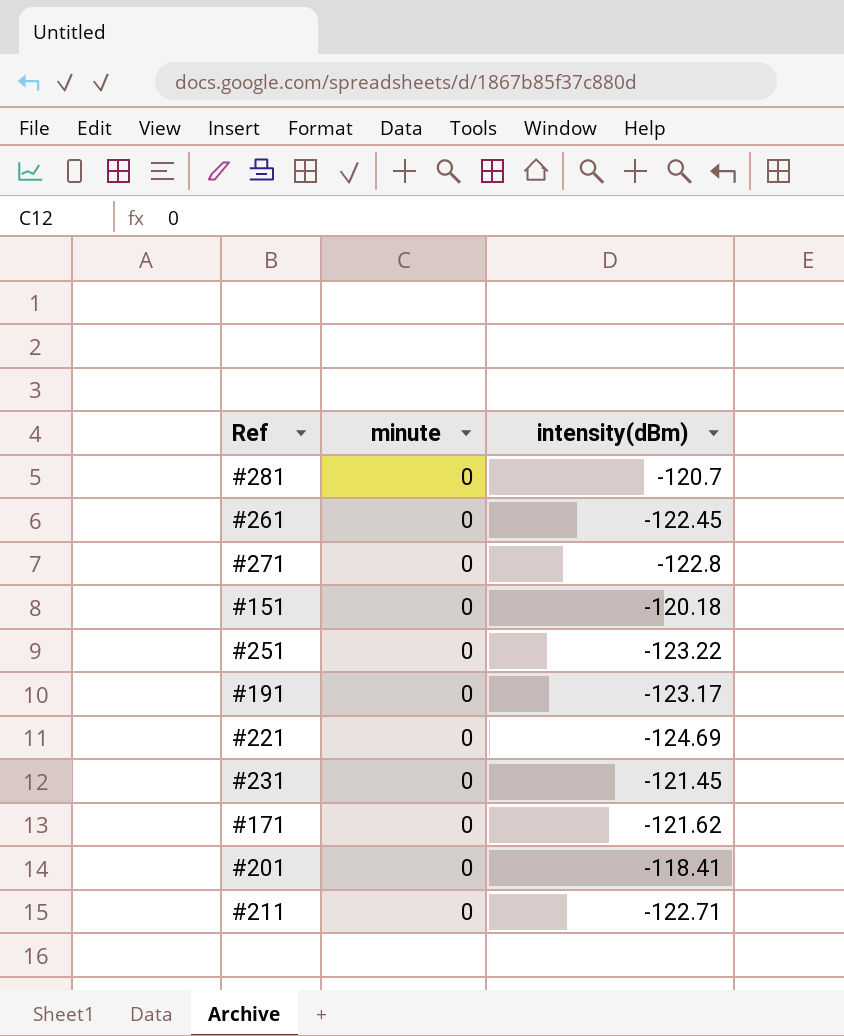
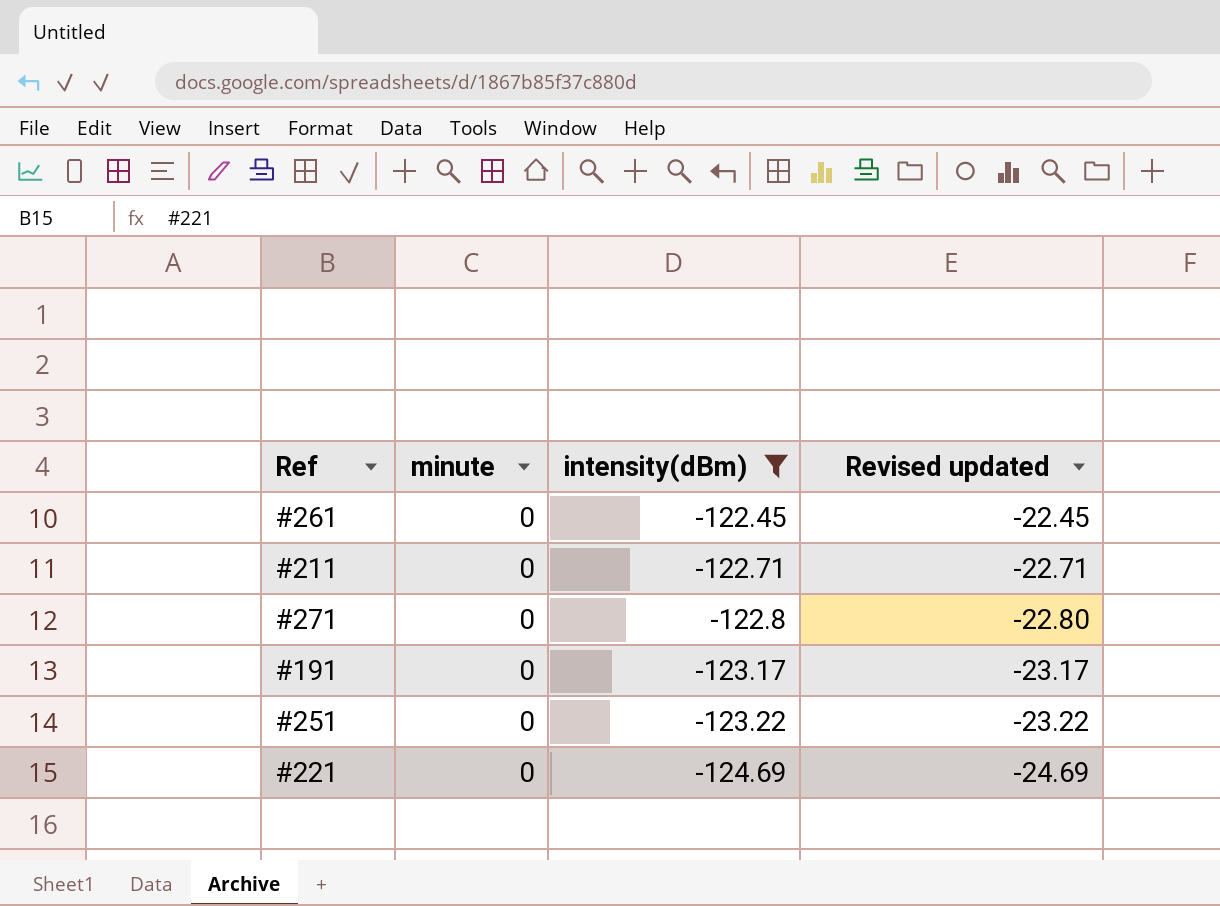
filter: none -> intensity(dBm) <= -122.45
row order: none -> intensity(dBm) descending
column Revised updated | formula: none -> [intensity(dBm)] + 100

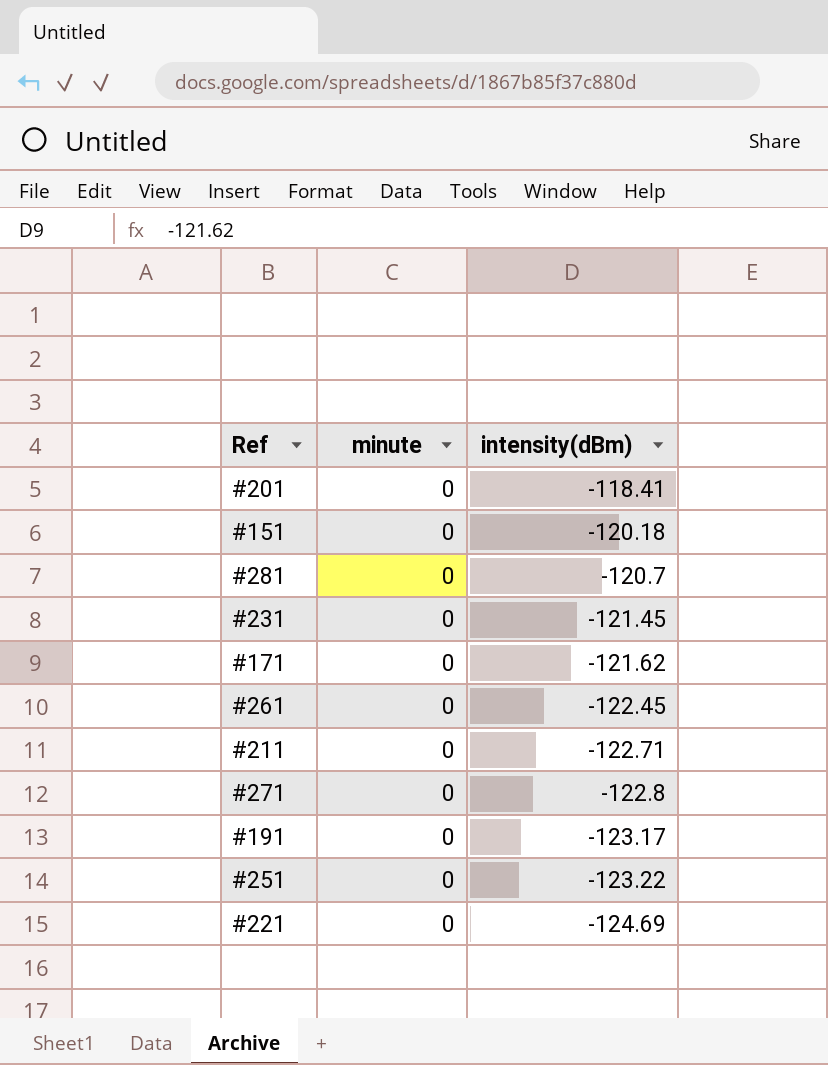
filter: intensity(dBm) <= -122.45 -> none
column Revised updated | formula: [intensity(dBm)] + 100 -> none

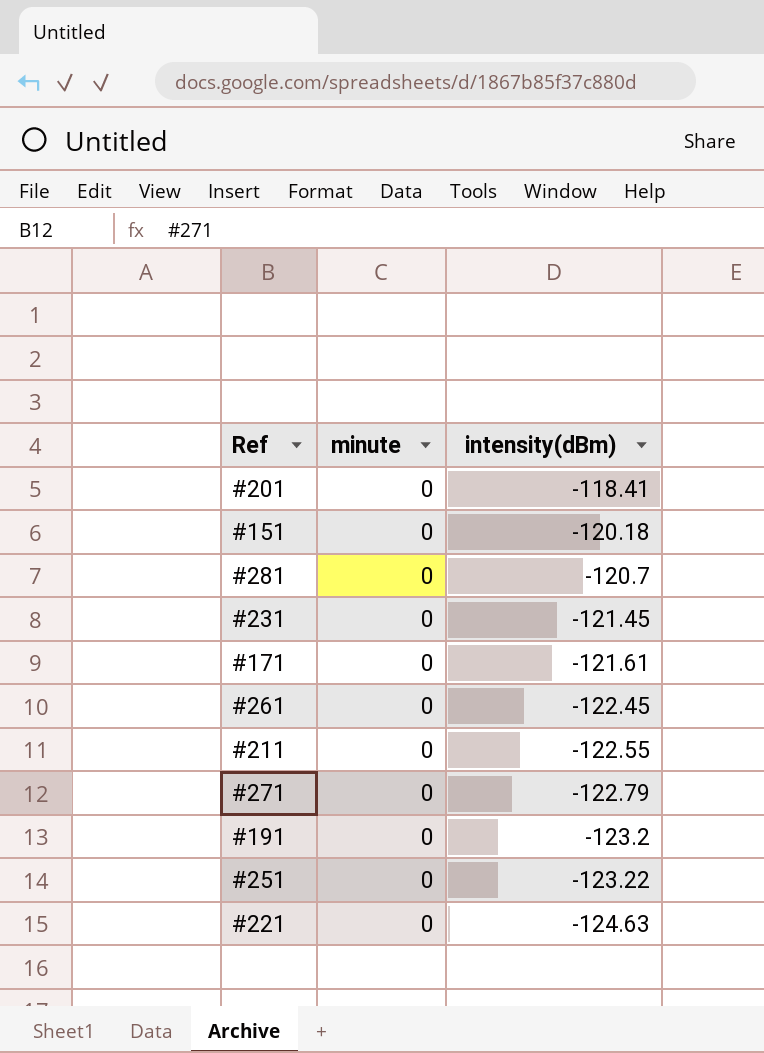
#171 | intensity(dBm): -121.62 -> -121.61
#211 | intensity(dBm): -122.71 -> -122.55
#271 | intensity(dBm): -122.8 -> -122.79
#191 | intensity(dBm): -123.17 -> -123.2
#221 | intensity(dBm): -124.69 -> -124.63

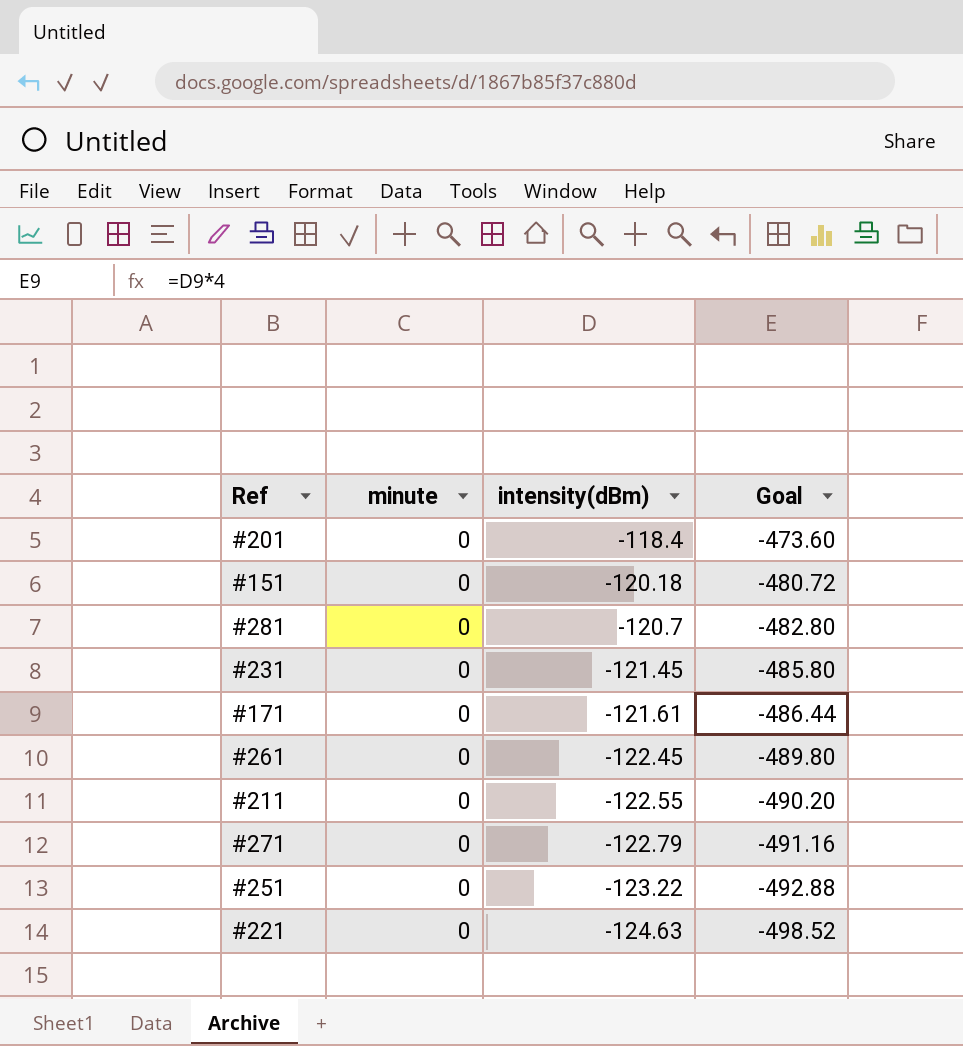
column Goal | formula: none -> [intensity(dBm)] * 4
row #191: 0 | -123.2 -> none
#201 | intensity(dBm): -118.41 -> -118.4

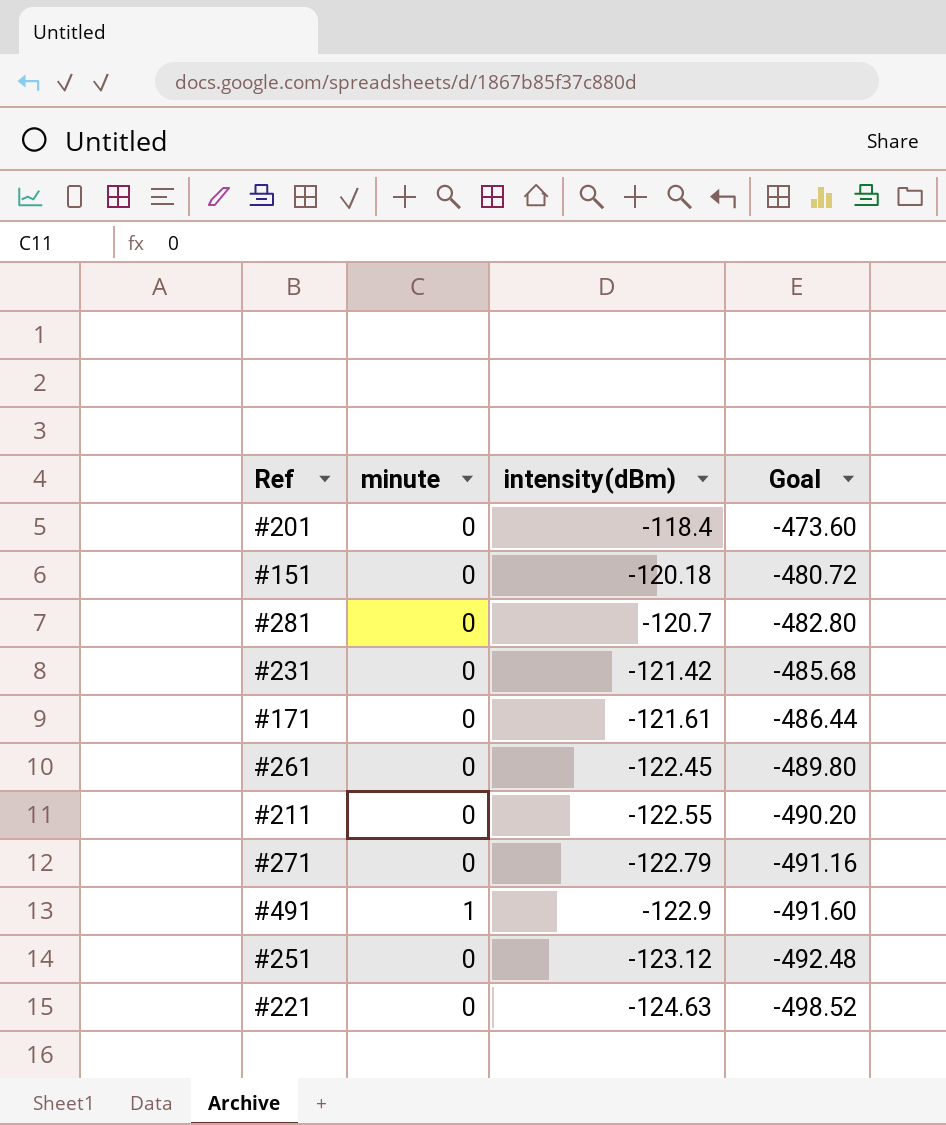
#231 | intensity(dBm): -121.45 -> -121.42
#231 | Goal: -485.80 -> -485.68
row #491: none -> 1 | -122.9 | -491.60
#251 | intensity(dBm): -123.22 -> -123.12
#251 | Goal: -492.88 -> -492.48

